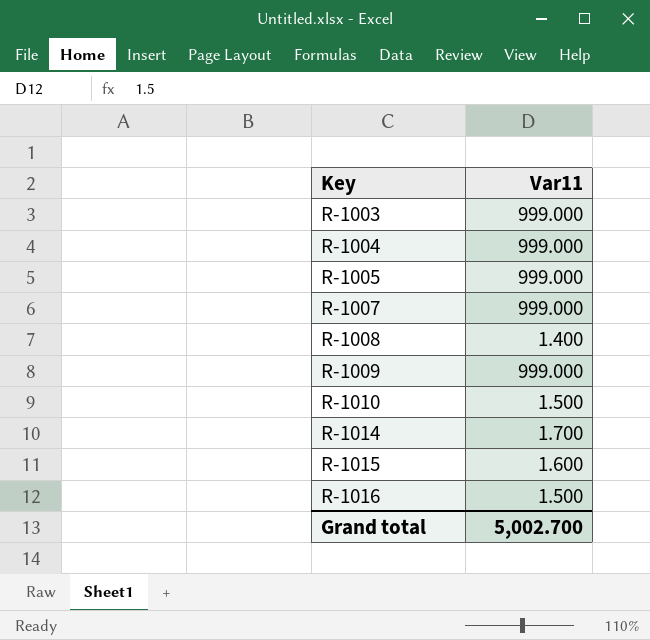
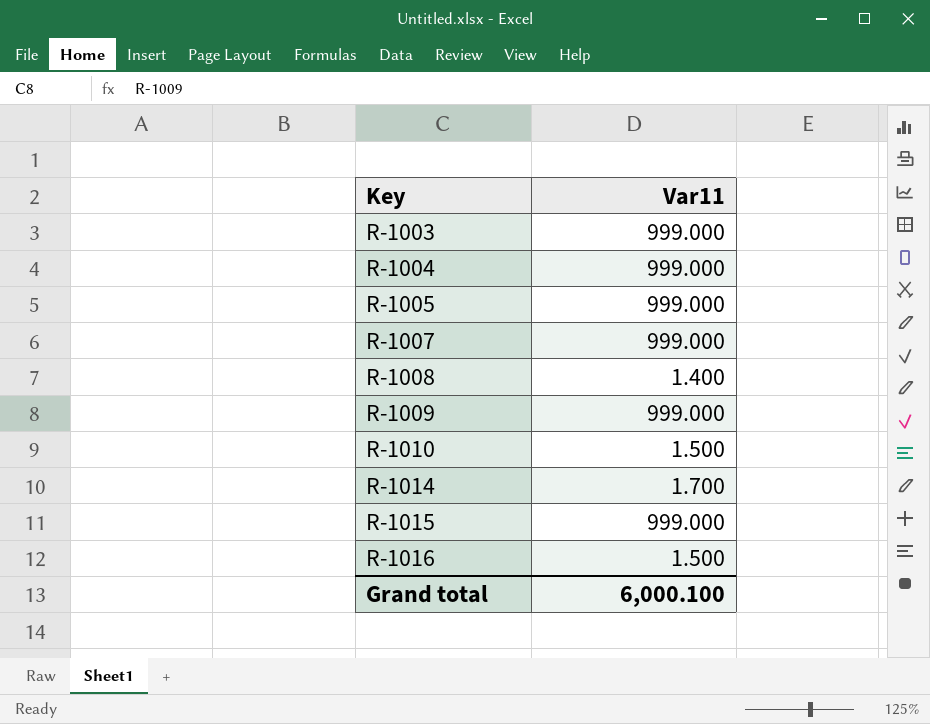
R-1015 | Var11: 1.600 -> 999.000
Grand total | Var11: 5,002.700 -> 6,000.100

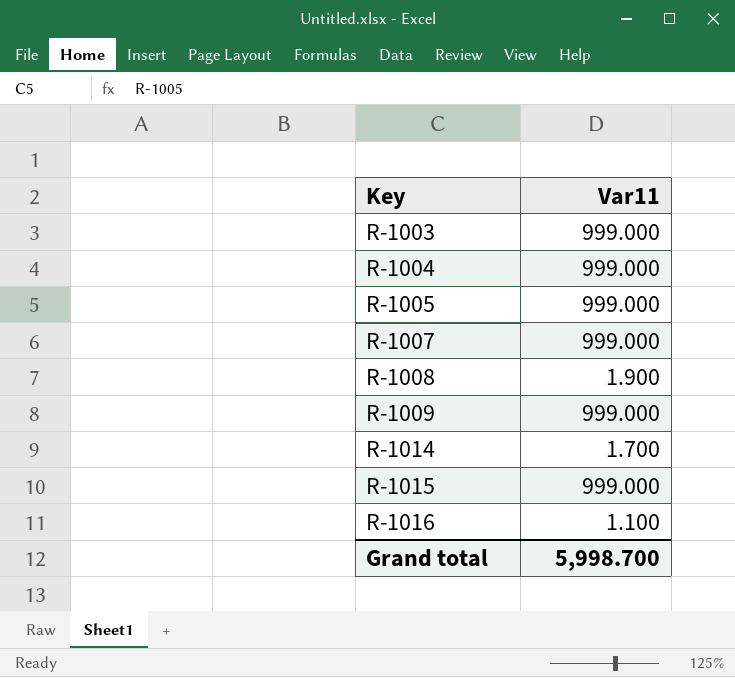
row R-1010: 1.500 -> none
R-1008 | Var11: 1.400 -> 1.900
R-1016 | Var11: 1.500 -> 1.100
Grand total | Var11: 6,000.100 -> 5,998.700

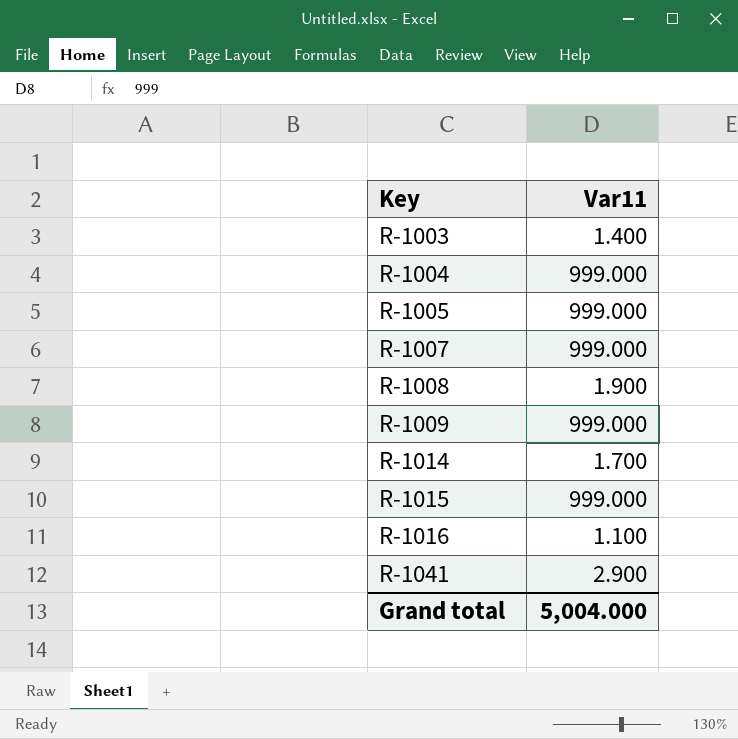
R-1003 | Var11: 999.000 -> 1.400
row R-1041: none -> 2.900
Grand total | Var11: 5,998.700 -> 5,004.000

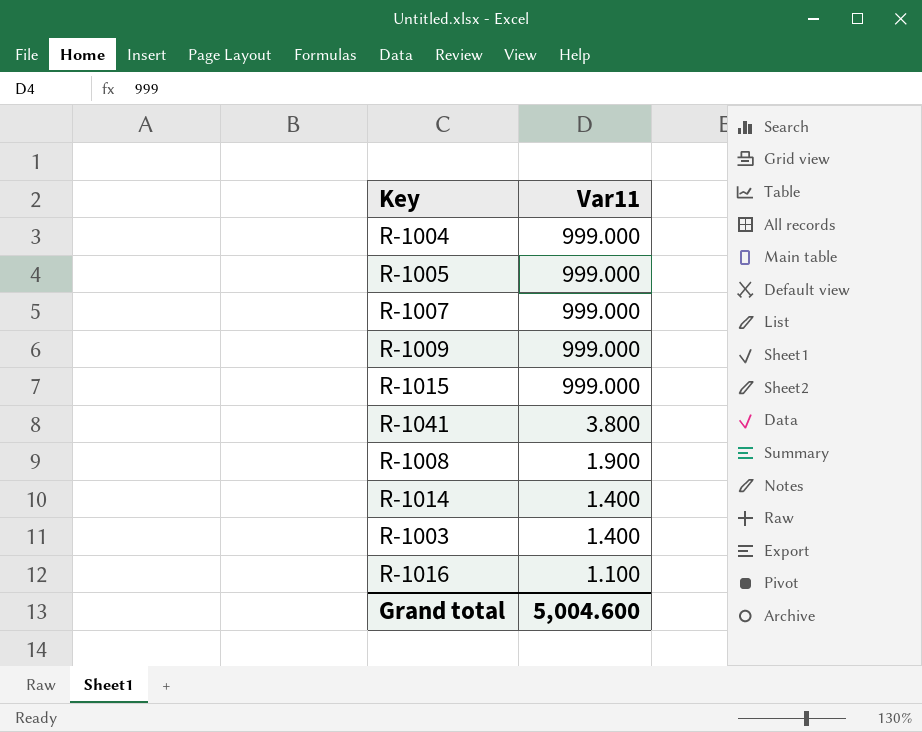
row order: Key ascending -> Var11 descending
R-1041 | Var11: 2.900 -> 3.800
R-1014 | Var11: 1.700 -> 1.400
Grand total | Var11: 5,004.000 -> 5,004.600

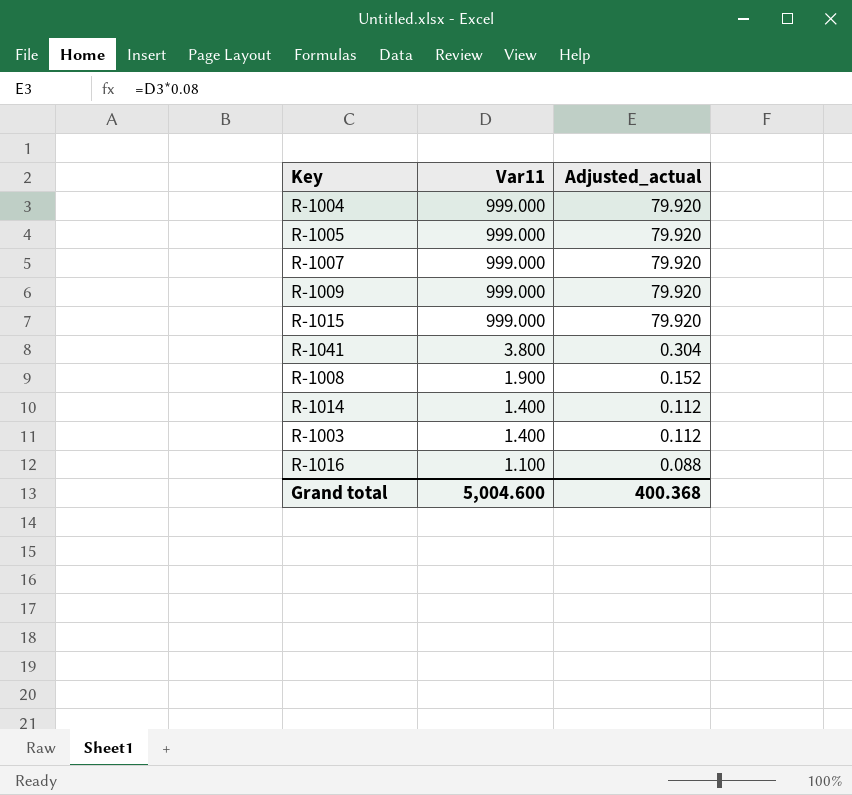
column Adjusted_actual | formula: none -> [Var11] * 0.08

